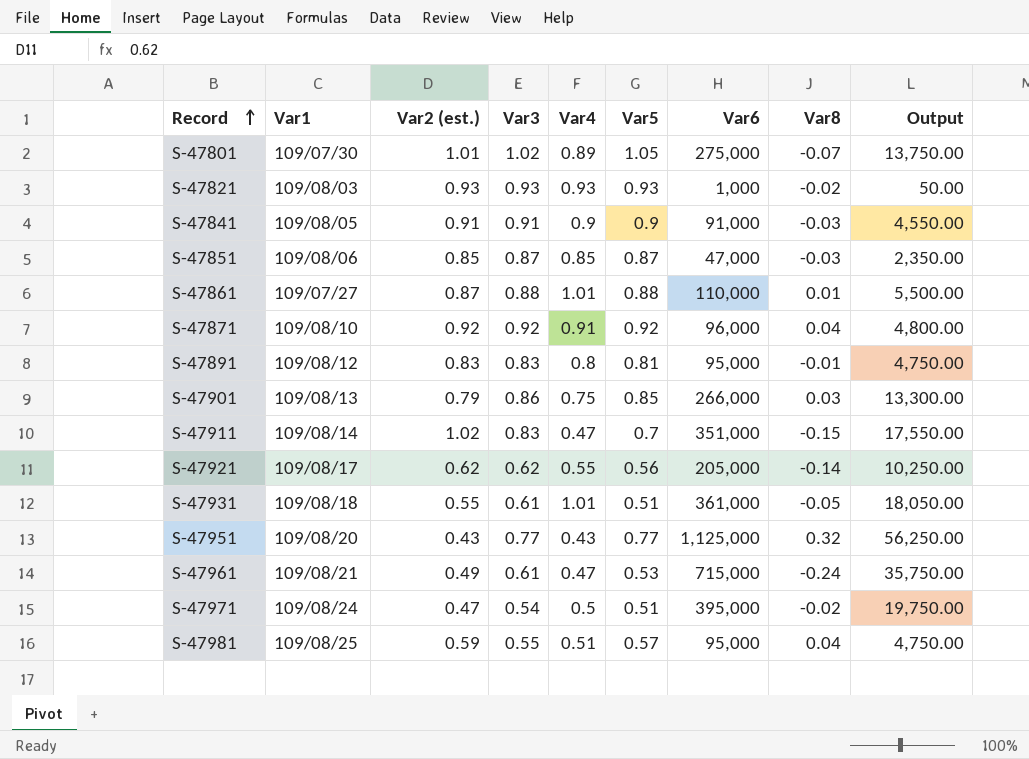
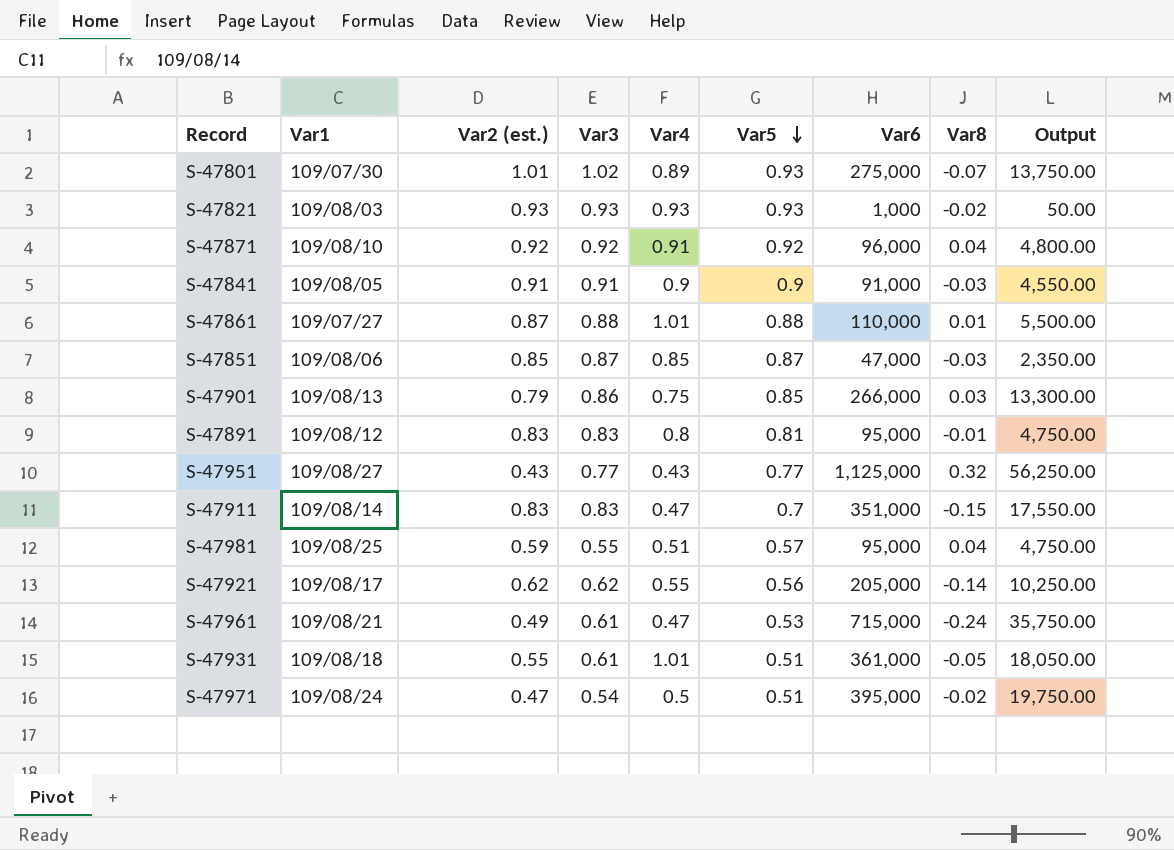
row order: Record ascending -> Var5 descending
S-47801 | Var5: 1.05 -> 0.93
S-47951 | Var1: 109/08/20 -> 109/08/27
S-47911 | Var2 (est.): 1.02 -> 0.83

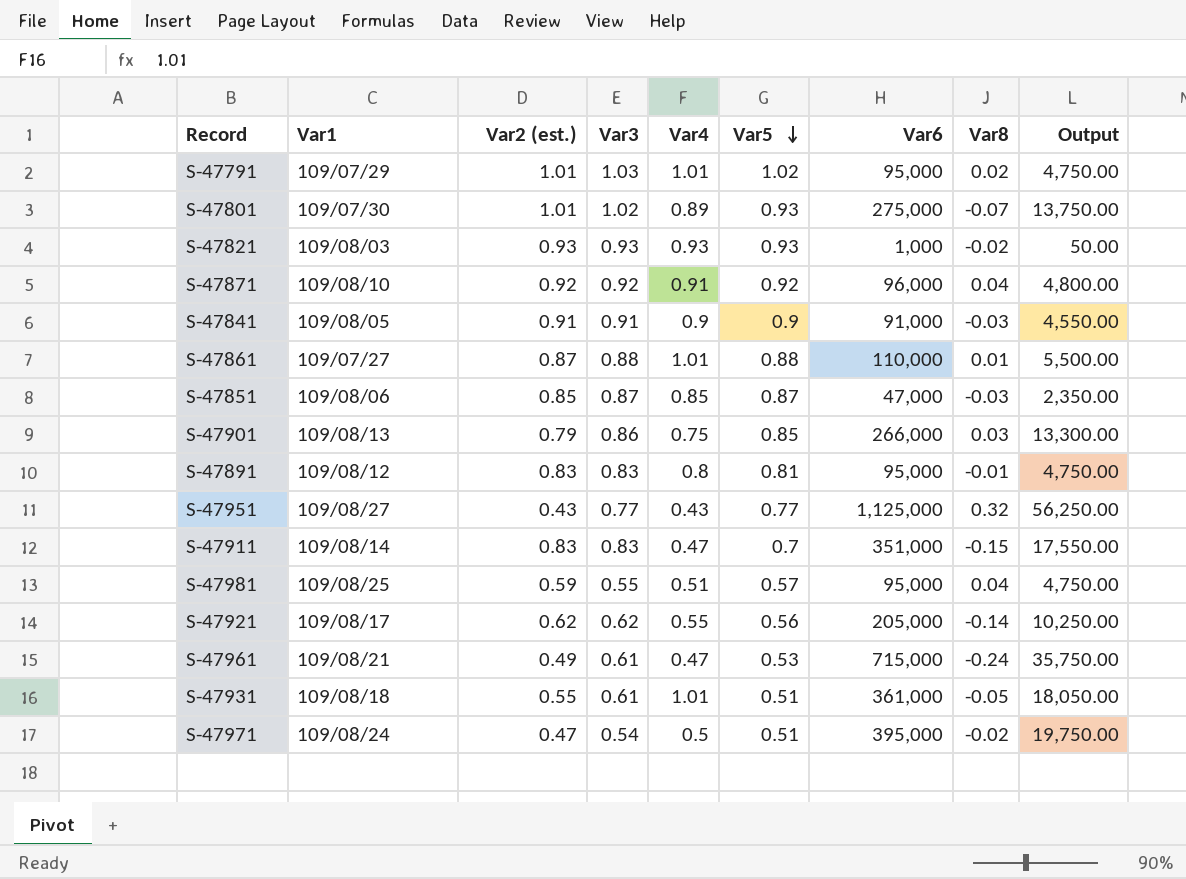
row S-47791: none -> 109/07/29 | 1.01 | 1.03 | 1.01 | 1.02 | 95,000 | 0.02 | 4,750.00

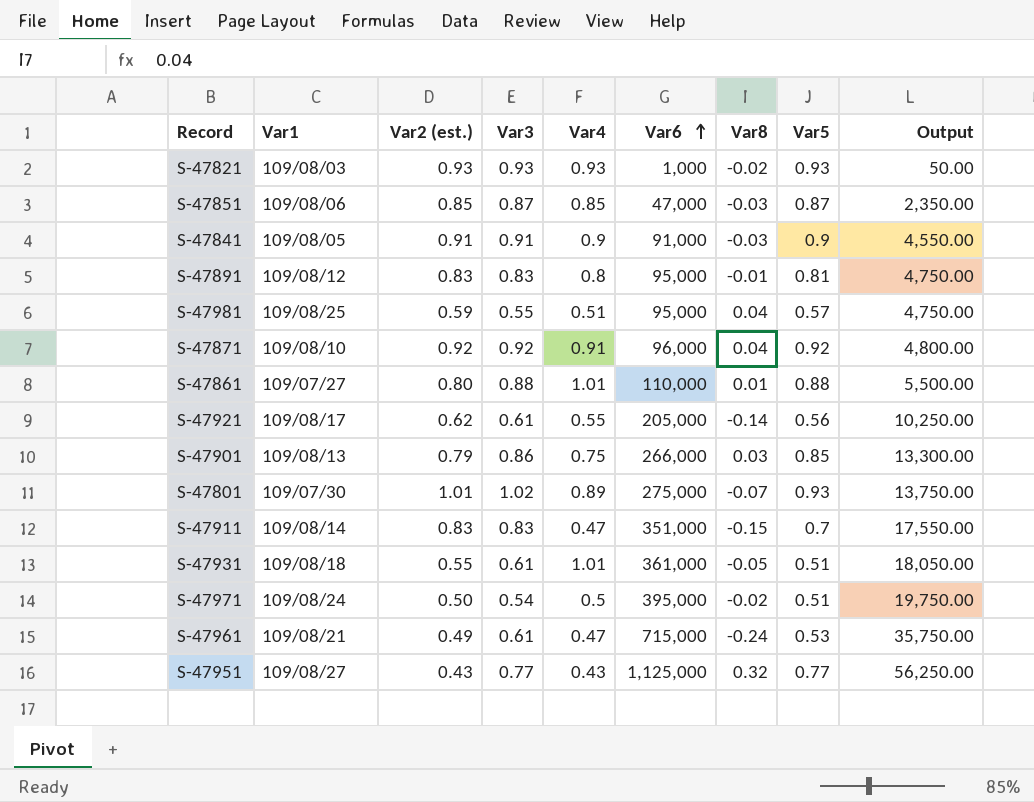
row order: Var5 descending -> Var6 ascending
column Var5 | position: 6 -> 8
row S-47791: 109/07/29 | 1.01 | 1.03 | 1.01 | 1.02 | 95,000 | 0.02 | 4,750.00 -> none
S-47861 | Var2 (est.): 0.87 -> 0.80
S-47921 | Var3: 0.62 -> 0.61
S-47971 | Var2 (est.): 0.47 -> 0.50

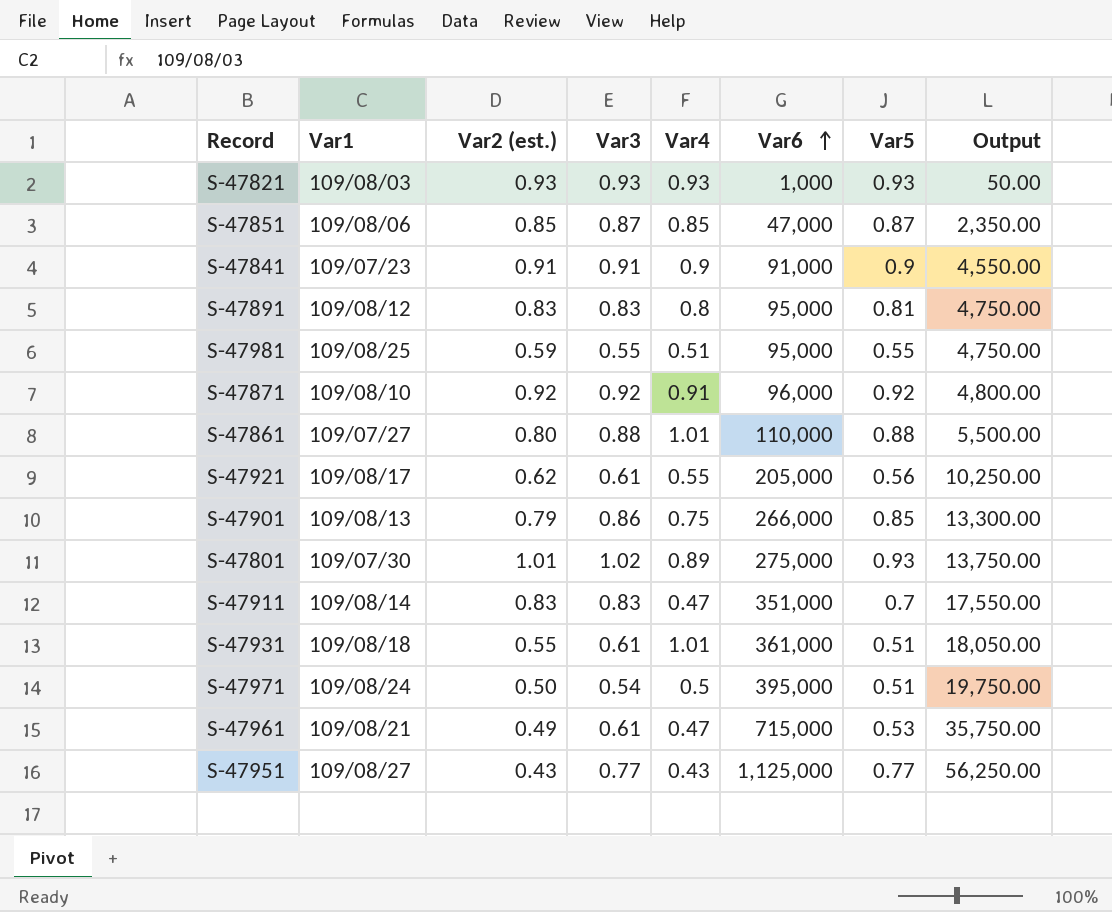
column Var8 | position: 7 -> none
S-47841 | Var1: 109/08/05 -> 109/07/23
S-47981 | Var5: 0.57 -> 0.55

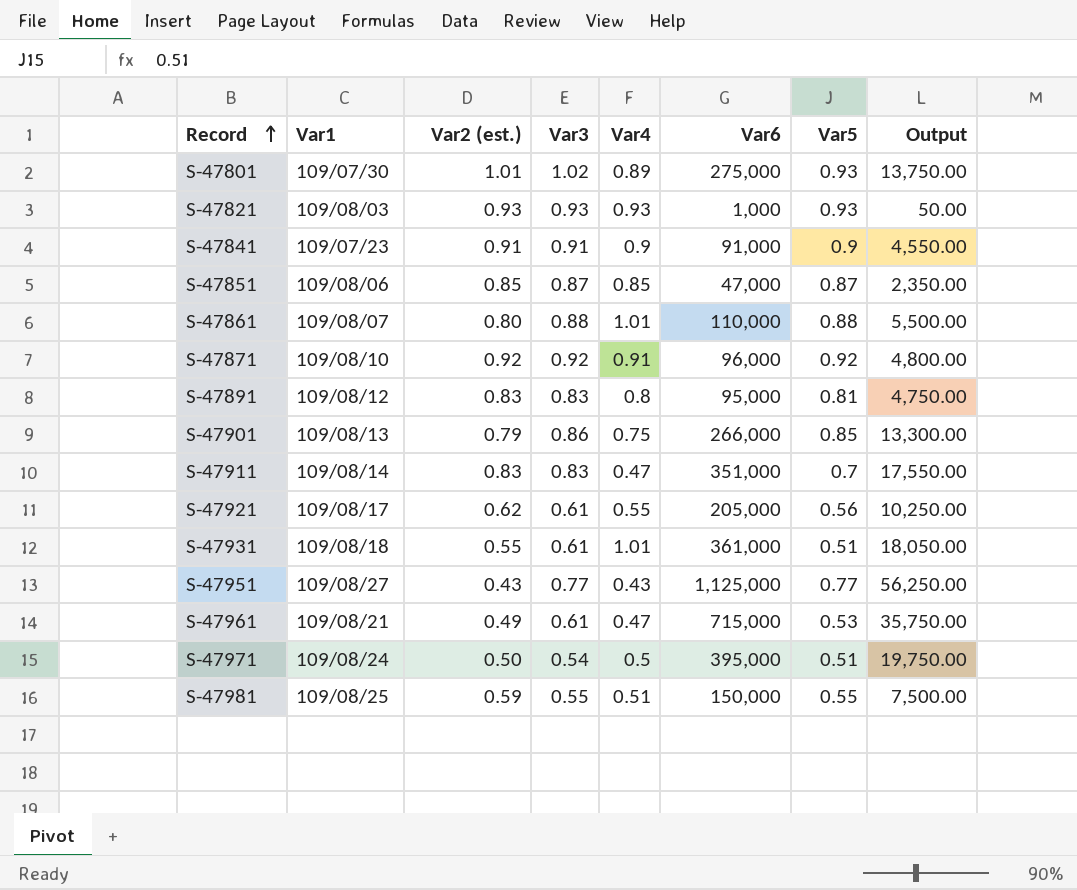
row order: Var6 ascending -> Record ascending
S-47861 | Var1: 109/07/27 -> 109/08/07
S-47981 | Var6: 95,000 -> 150,000
S-47981 | Output: 4,750.00 -> 7,500.00

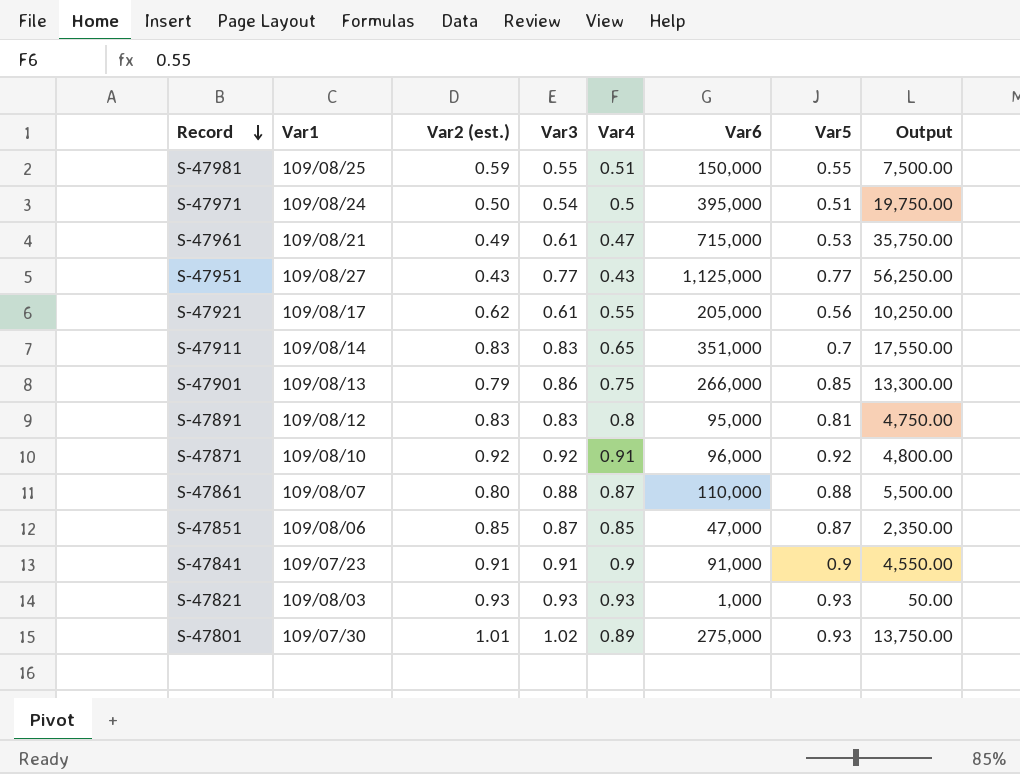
row order: Record ascending -> Record descending
row S-47931: 109/08/18 | 0.55 | 0.61 | 1.01 | 361,000 | 0.51 | 18,050.00 -> none
S-47911 | Var4: 0.47 -> 0.65
S-47861 | Var4: 1.01 -> 0.87

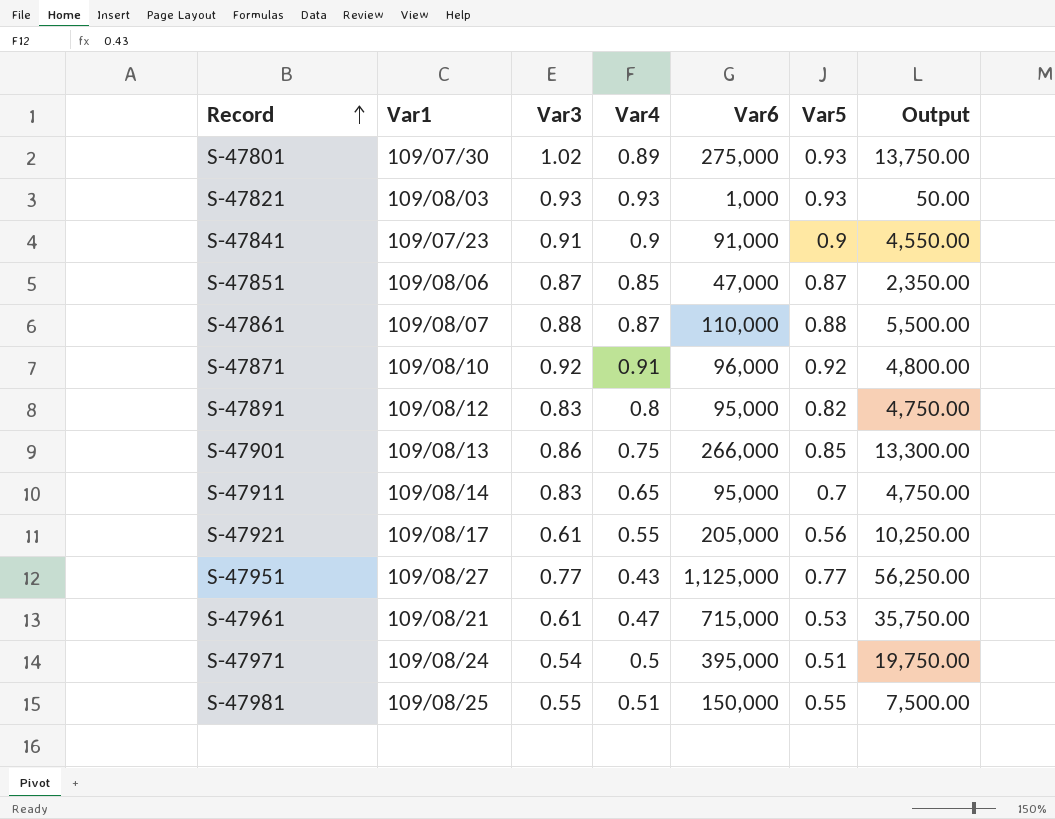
row order: Record descending -> Record ascending
column Var2 (est.) | position: 3 -> none
S-47891 | Var5: 0.81 -> 0.82
S-47911 | Var6: 351,000 -> 95,000
S-47911 | Output: 17,550.00 -> 4,750.00

